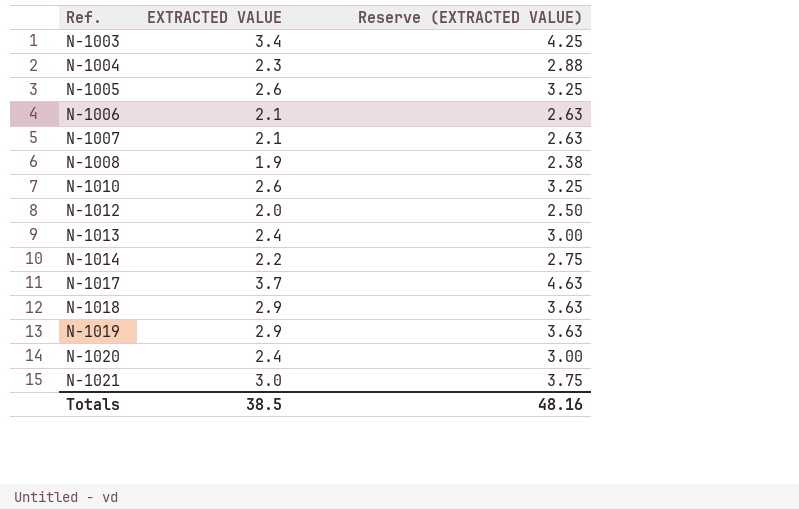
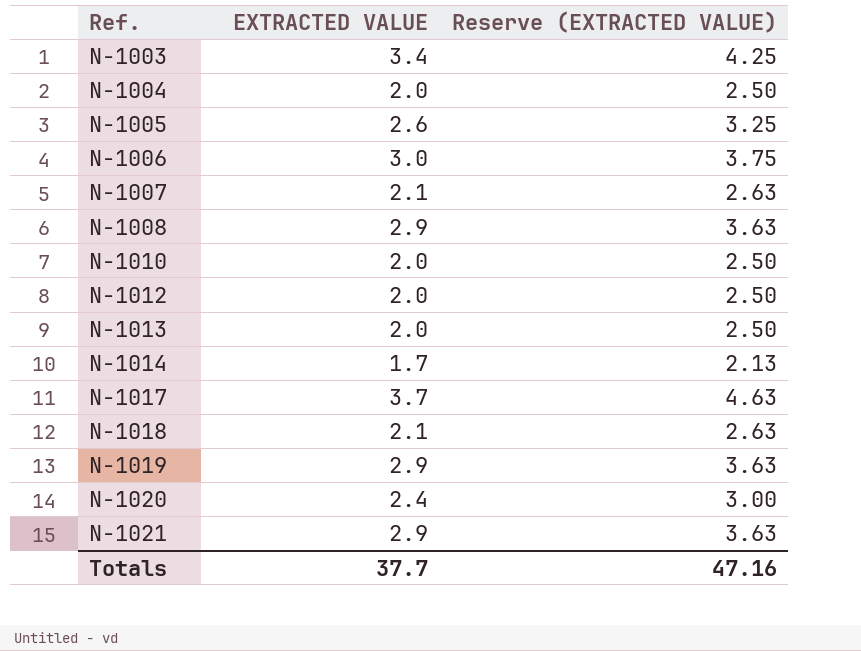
N-1004 | EXTRACTED VALUE: 2.3 -> 2.0
N-1004 | Reserve (EXTRACTED VALUE): 2.88 -> 2.50
N-1006 | EXTRACTED VALUE: 2.1 -> 3.0
N-1006 | Reserve (EXTRACTED VALUE): 2.63 -> 3.75
N-1008 | EXTRACTED VALUE: 1.9 -> 2.9
N-1008 | Reserve (EXTRACTED VALUE): 2.38 -> 3.63
N-1010 | EXTRACTED VALUE: 2.6 -> 2.0
N-1010 | Reserve (EXTRACTED VALUE): 3.25 -> 2.50
N-1013 | EXTRACTED VALUE: 2.4 -> 2.0
N-1013 | Reserve (EXTRACTED VALUE): 3.00 -> 2.50
N-1014 | EXTRACTED VALUE: 2.2 -> 1.7
N-1014 | Reserve (EXTRACTED VALUE): 2.75 -> 2.13
N-1018 | EXTRACTED VALUE: 2.9 -> 2.1
N-1018 | Reserve (EXTRACTED VALUE): 3.63 -> 2.63
N-1021 | EXTRACTED VALUE: 3.0 -> 2.9
N-1021 | Reserve (EXTRACTED VALUE): 3.75 -> 3.63
Totals | EXTRACTED VALUE: 38.5 -> 37.7
Totals | Reserve (EXTRACTED VALUE): 48.16 -> 47.16

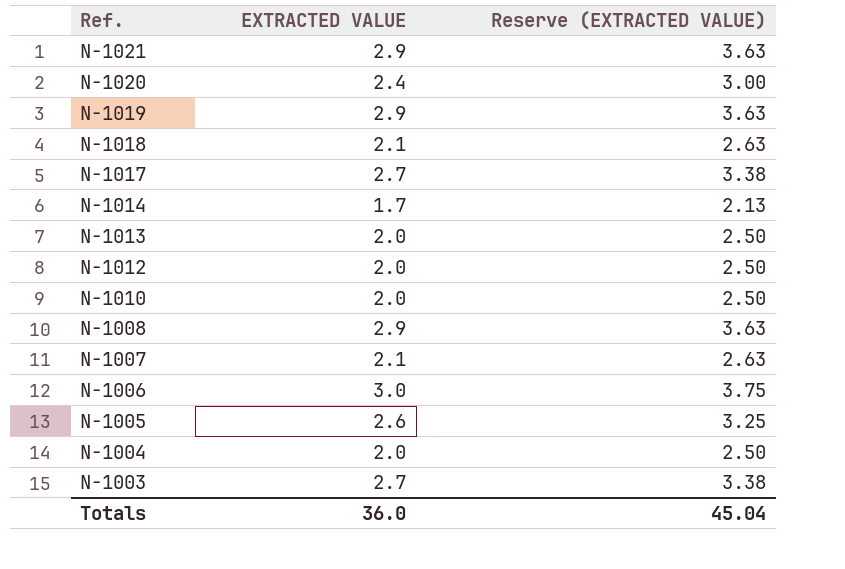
row order: Ref. ascending -> Ref. descending
N-1017 | EXTRACTED VALUE: 3.7 -> 2.7
N-1017 | Reserve (EXTRACTED VALUE): 4.63 -> 3.38
N-1003 | EXTRACTED VALUE: 3.4 -> 2.7
N-1003 | Reserve (EXTRACTED VALUE): 4.25 -> 3.38
Totals | EXTRACTED VALUE: 37.7 -> 36.0
Totals | Reserve (EXTRACTED VALUE): 47.16 -> 45.04

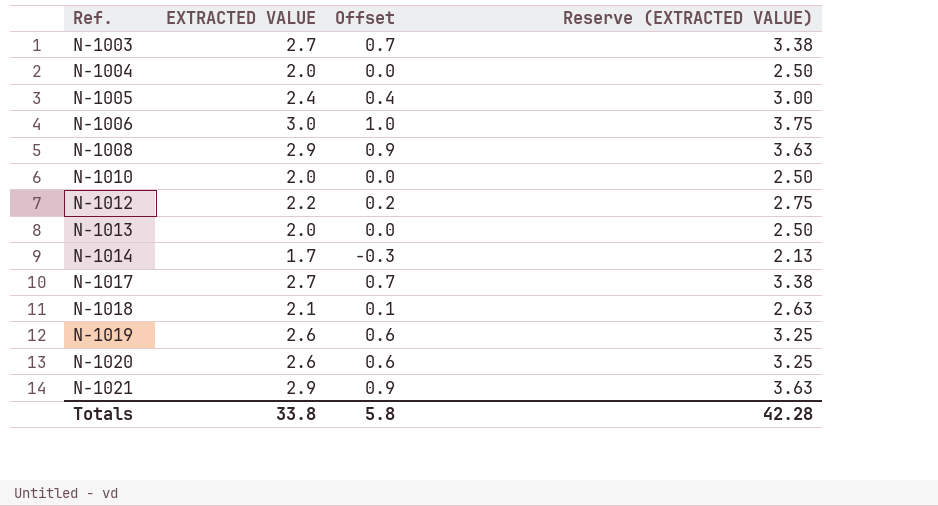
row order: Ref. descending -> Ref. ascending
column Offset | formula: none -> [EXTRACTED VALUE] - 2
row N-1007: 2.1 | 2.63 -> none
N-1005 | EXTRACTED VALUE: 2.6 -> 2.4
N-1005 | Reserve (EXTRACTED VALUE): 3.25 -> 3.00
N-1012 | EXTRACTED VALUE: 2.0 -> 2.2
N-1012 | Reserve (EXTRACTED VALUE): 2.50 -> 2.75
N-1019 | EXTRACTED VALUE: 2.9 -> 2.6
N-1019 | Reserve (EXTRACTED VALUE): 3.63 -> 3.25
N-1020 | EXTRACTED VALUE: 2.4 -> 2.6
N-1020 | Reserve (EXTRACTED VALUE): 3.00 -> 3.25
Totals | EXTRACTED VALUE: 36.0 -> 33.8
Totals | Reserve (EXTRACTED VALUE): 45.04 -> 42.28

